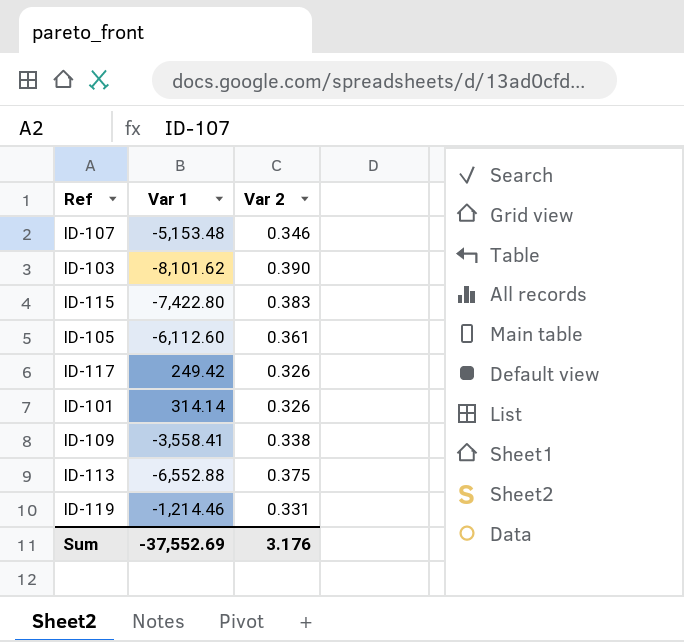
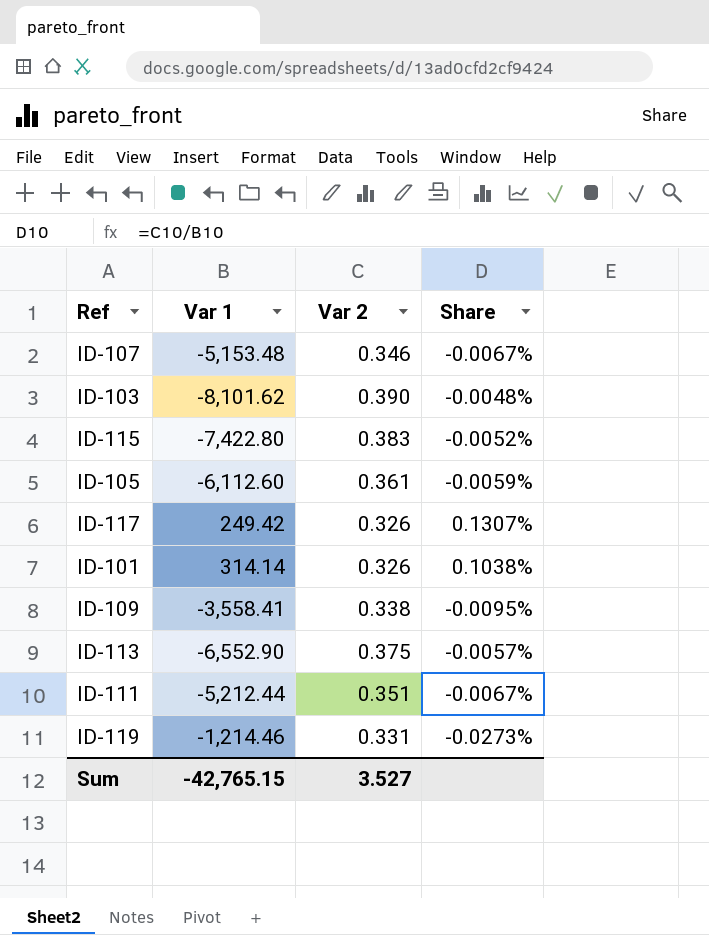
column Share | formula: none -> [Var 2] / [Var 1]
ID-113 | Var 1: -6,552.88 -> -6,552.90
row ID-111: none -> -5,212.44 | 0.351 | -0.0067%
Sum | Var 1: -37,552.69 -> -42,765.15
Sum | Var 2: 3.176 -> 3.527

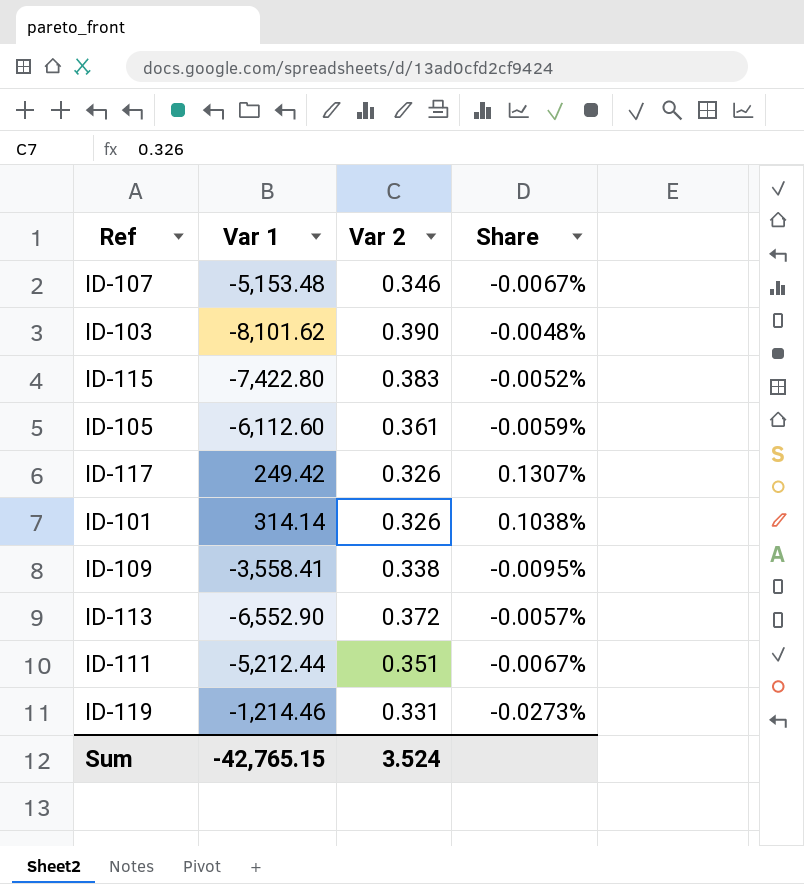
ID-113 | Var 2: 0.375 -> 0.372
Sum | Var 2: 3.527 -> 3.524

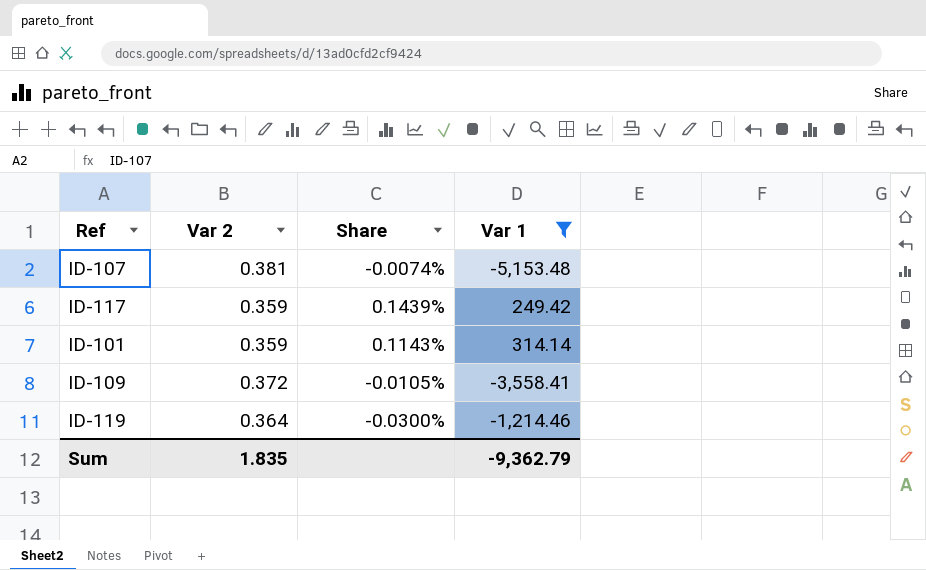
filter: none -> Var 1 >= -5,153.48
column Var 1 | position: 2 -> 4
ID-107 | Var 2: 0.346 -> 0.381
ID-107 | Share: -0.0067% -> -0.0074%
ID-117 | Var 2: 0.326 -> 0.359
ID-117 | Share: 0.1307% -> 0.1439%
ID-101 | Var 2: 0.326 -> 0.359
ID-101 | Share: 0.1038% -> 0.1143%
ID-109 | Var 2: 0.338 -> 0.372
ID-109 | Share: -0.0095% -> -0.0105%
ID-119 | Var 2: 0.331 -> 0.364
ID-119 | Share: -0.0273% -> -0.0300%
Sum | Var 2: 3.524 -> 1.835
Sum | Var 1: -42,765.15 -> -9,362.79

